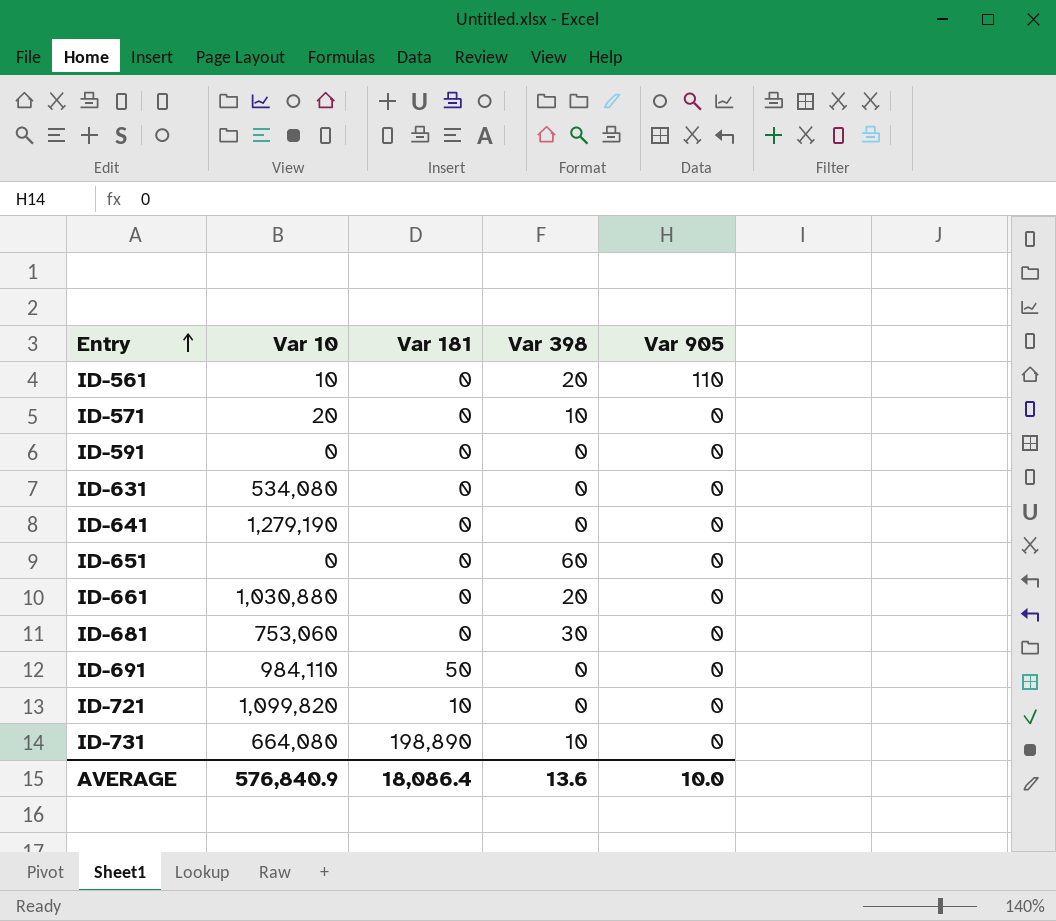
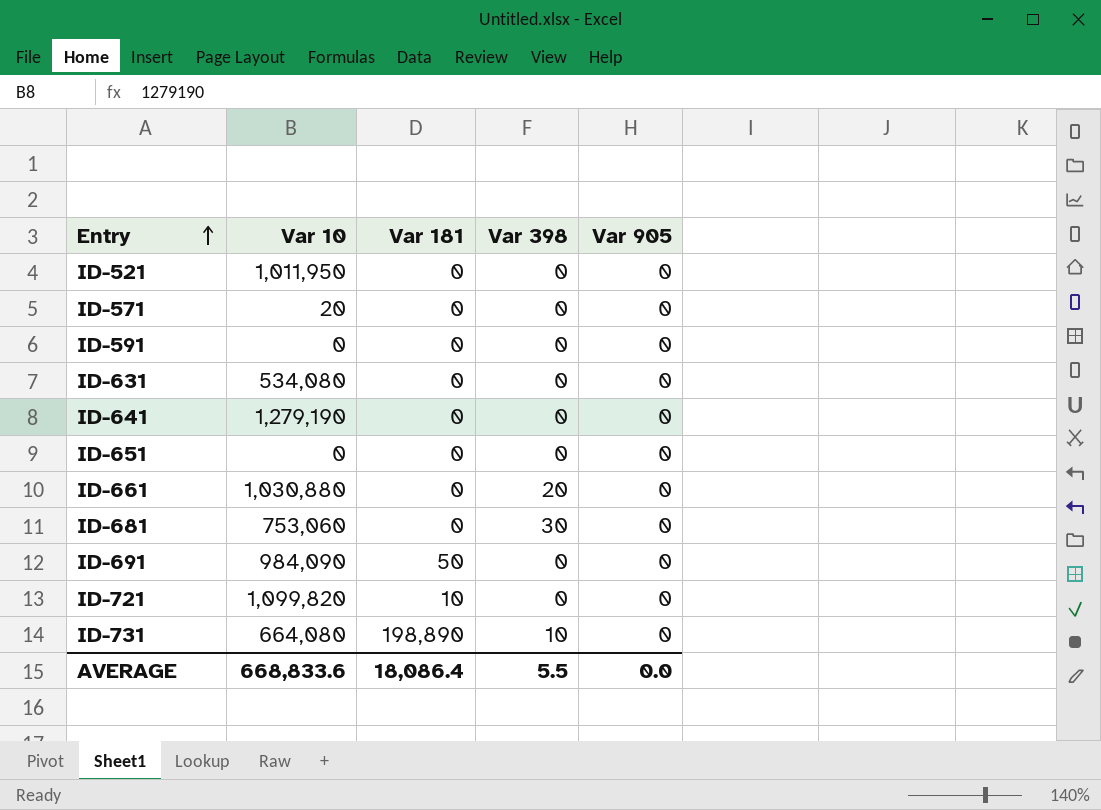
row ID-561: 10 | 0 | 20 | 110 -> none
row ID-521: none -> 1,011,950 | 0 | 0 | 0
ID-571 | Var 398: 10 -> 0
ID-651 | Var 398: 60 -> 0
ID-691 | Var 10: 984,110 -> 984,090
AVERAGE | Var 10: 576,840.9 -> 668,833.6
AVERAGE | Var 398: 13.6 -> 5.5
AVERAGE | Var 905: 10.0 -> 0.0

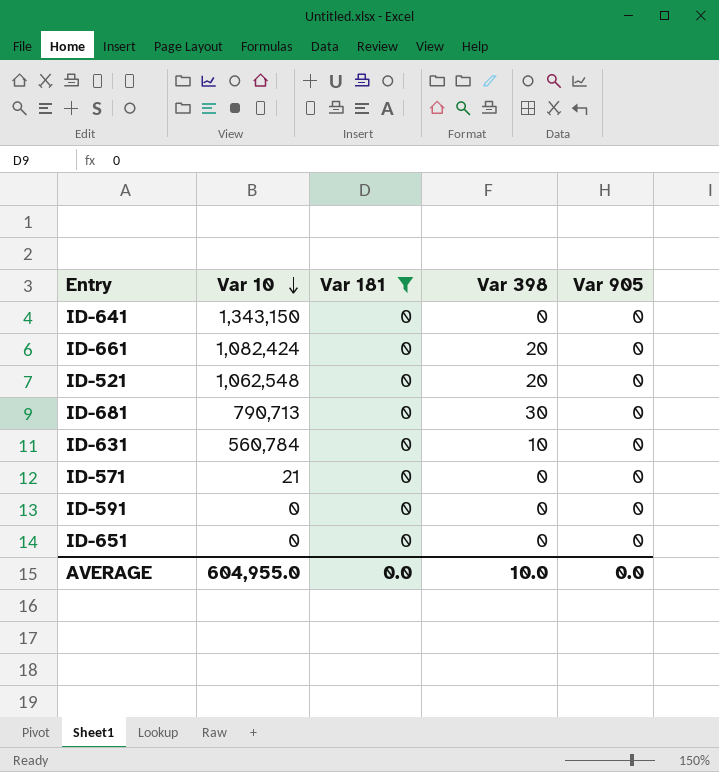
filter: none -> Var 181 = 0
row order: Entry ascending -> Var 10 descending
ID-641 | Var 10: 1,279,190 -> 1,343,150
ID-661 | Var 10: 1,030,880 -> 1,082,424
ID-521 | Var 10: 1,011,950 -> 1,062,548
ID-521 | Var 398: 0 -> 20
ID-681 | Var 10: 753,060 -> 790,713
ID-631 | Var 10: 534,080 -> 560,784
ID-631 | Var 398: 0 -> 10
ID-571 | Var 10: 20 -> 21
AVERAGE | Var 10: 668,833.6 -> 604,955.0
AVERAGE | Var 181: 18,086.4 -> 0.0
AVERAGE | Var 398: 5.5 -> 10.0

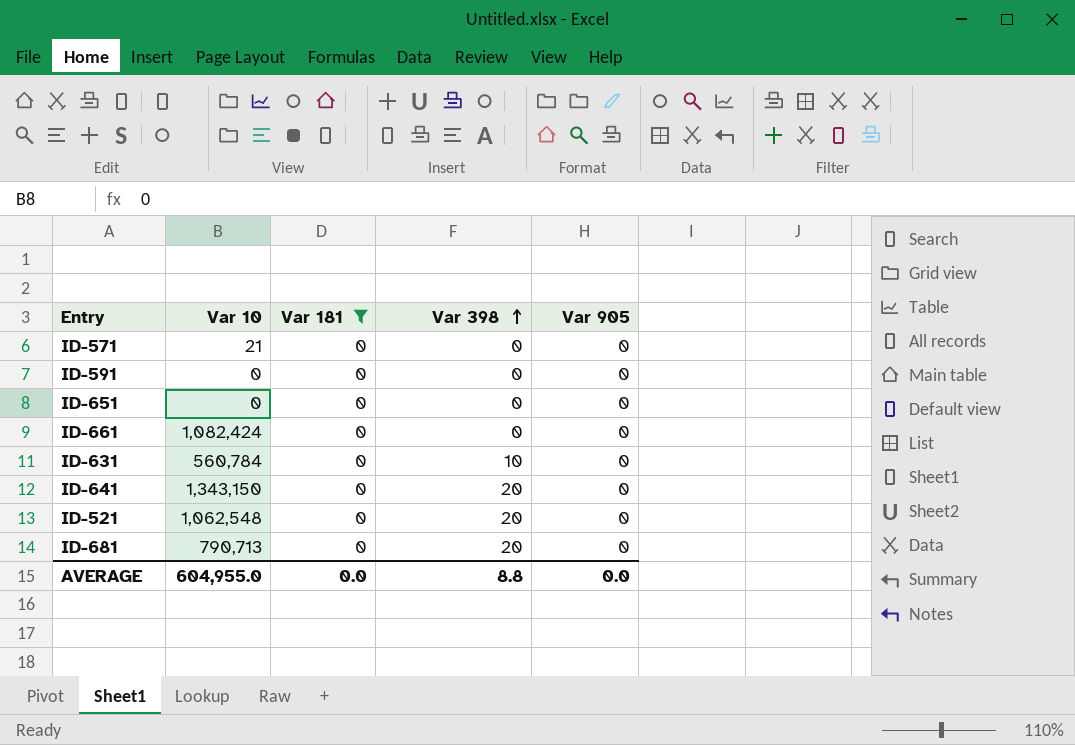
row order: Var 10 descending -> Var 398 ascending
ID-661 | Var 398: 20 -> 0
ID-641 | Var 398: 0 -> 20
ID-681 | Var 398: 30 -> 20
AVERAGE | Var 398: 10.0 -> 8.8

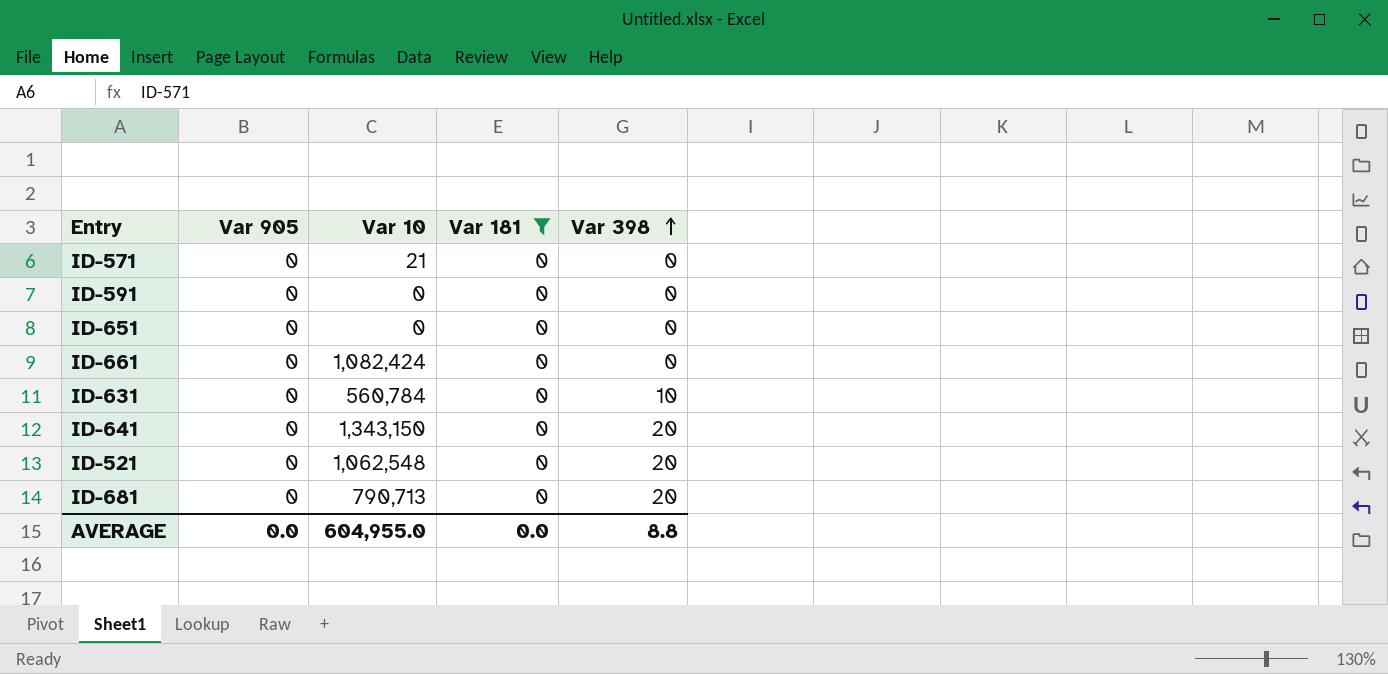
column Var 905 | position: 5 -> 2

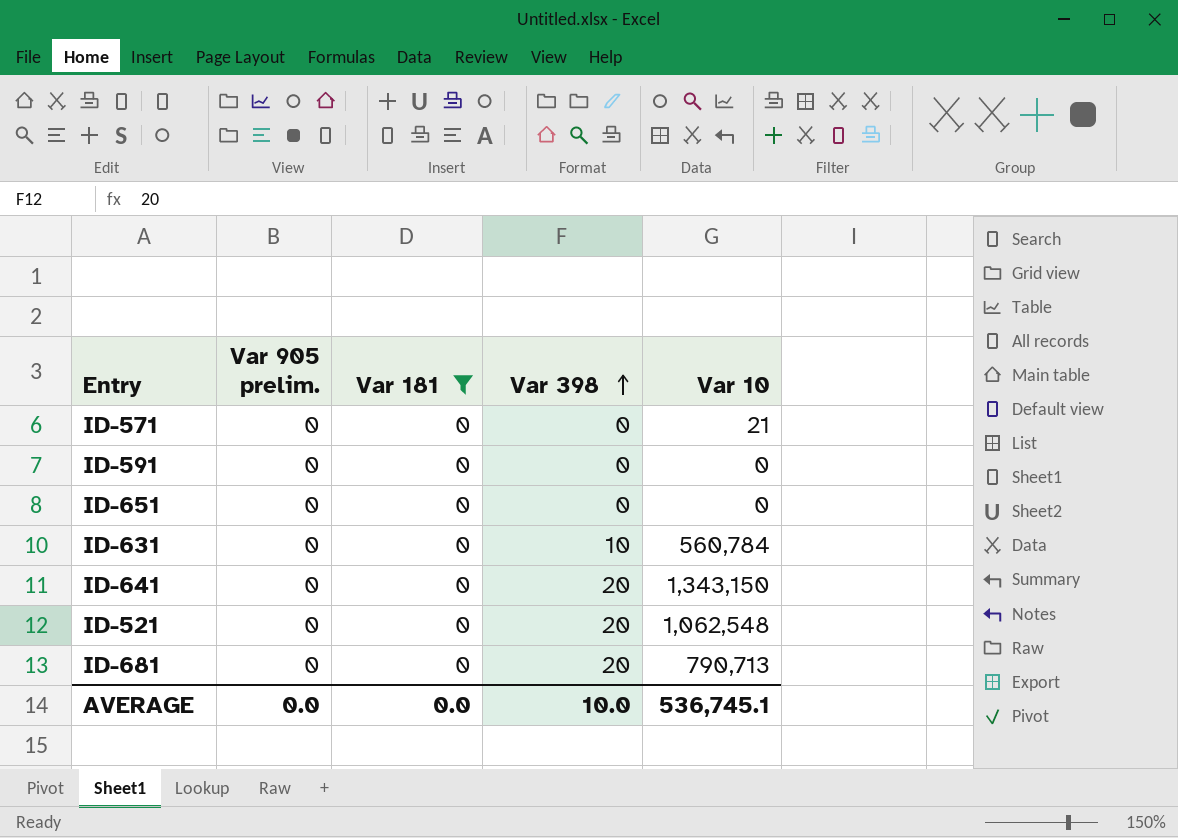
column name: Var 905 -> Var 905 prelim.
column Var 10 | position: 3 -> 5
row ID-661: 0 | 1,082,424 | 0 | 0 -> none
AVERAGE | Var 398: 8.8 -> 10.0
AVERAGE | Var 10: 604,955.0 -> 536,745.1

